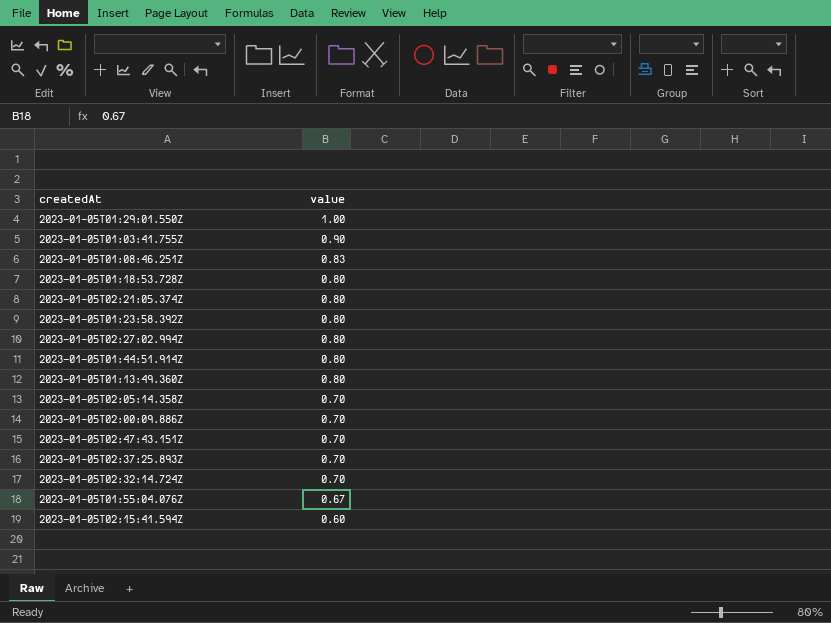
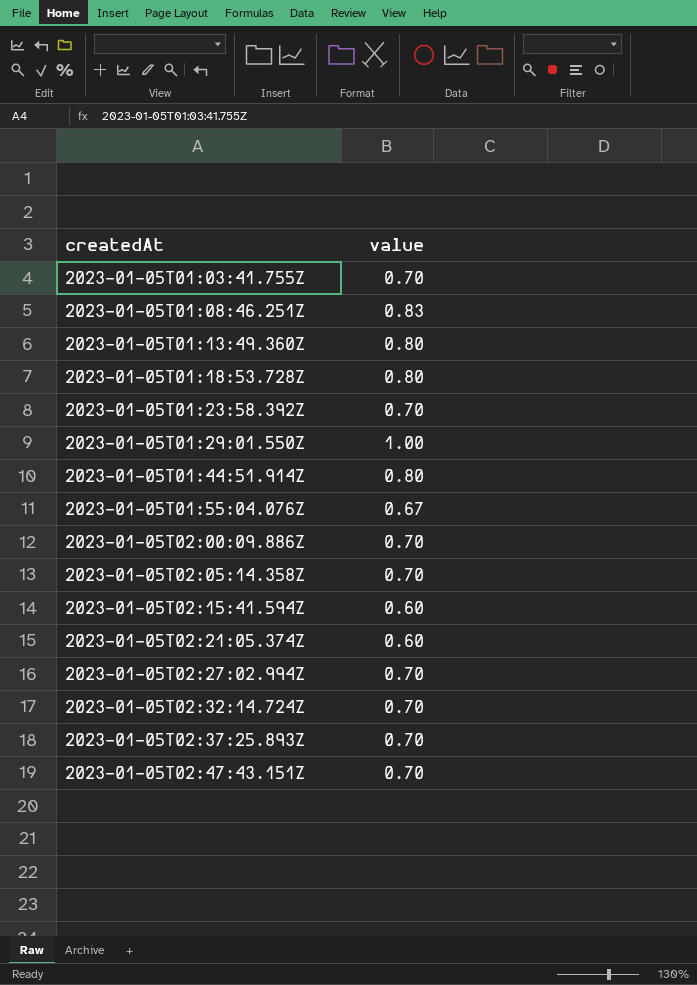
row order: value descending -> createdAt ascending
2023-01-05T01:03:41.755Z | value: 0.90 -> 0.70
2023-01-05T01:23:58.392Z | value: 0.80 -> 0.70
2023-01-05T02:21:05.374Z | value: 0.80 -> 0.60
2023-01-05T02:27:02.994Z | value: 0.80 -> 0.70

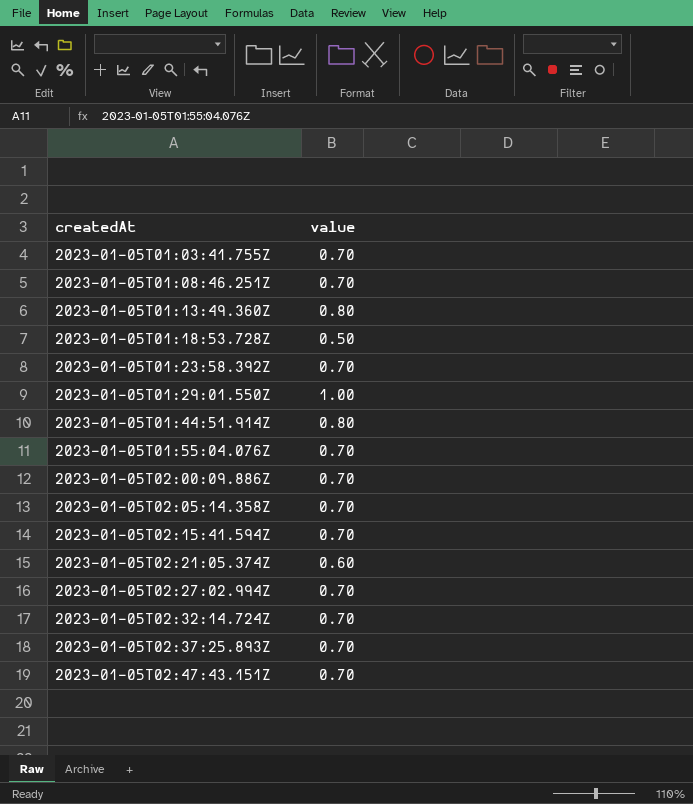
2023-01-05T01:08:46.251Z | value: 0.83 -> 0.70
2023-01-05T01:18:53.728Z | value: 0.80 -> 0.50
2023-01-05T01:55:04.076Z | value: 0.67 -> 0.70
2023-01-05T02:15:41.594Z | value: 0.60 -> 0.70

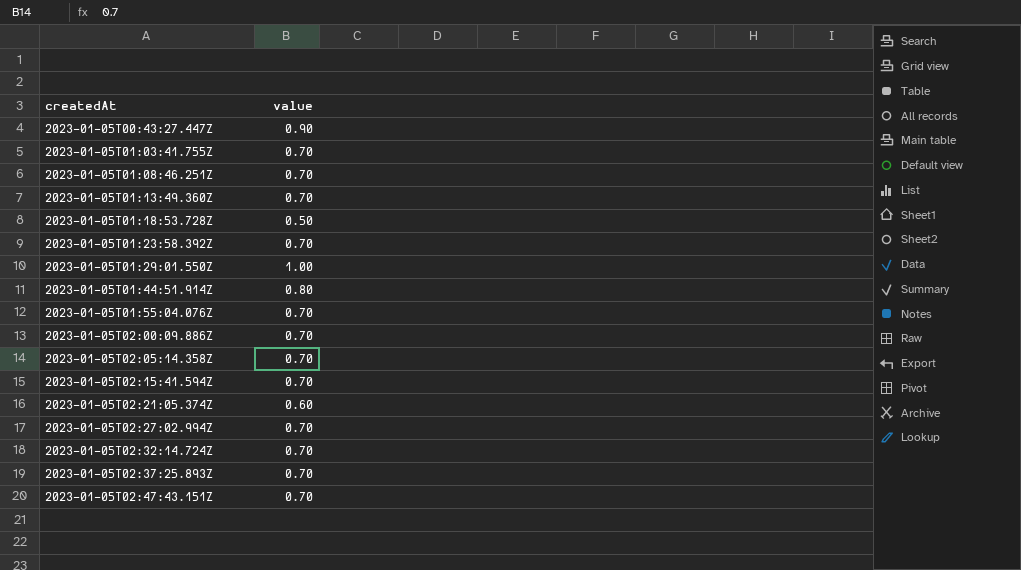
row 2023-01-05T00:43:27.447Z: none -> 0.90
2023-01-05T01:13:49.360Z | value: 0.80 -> 0.70

